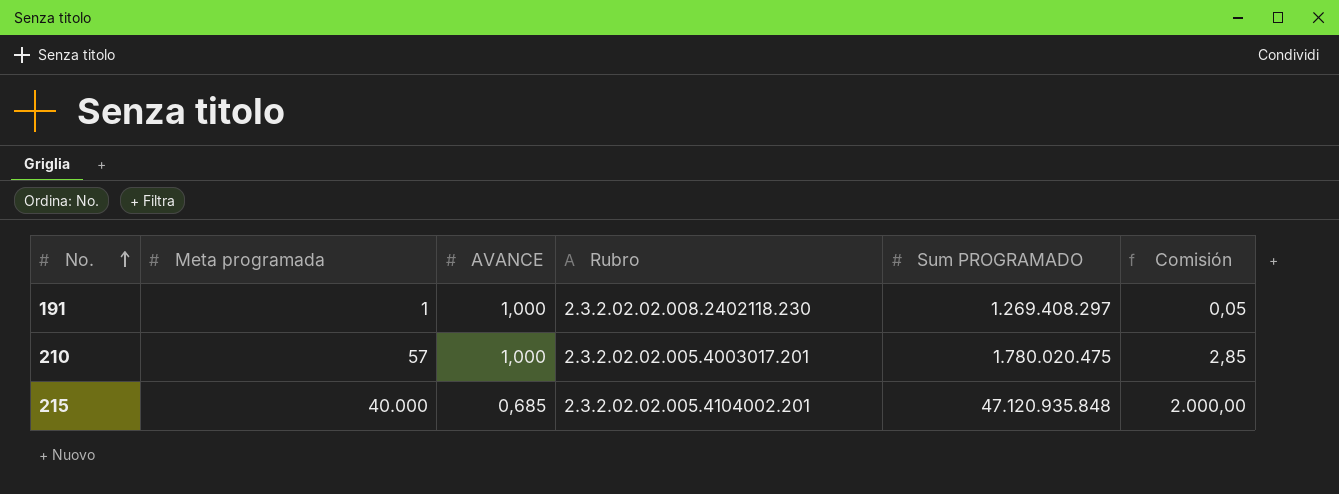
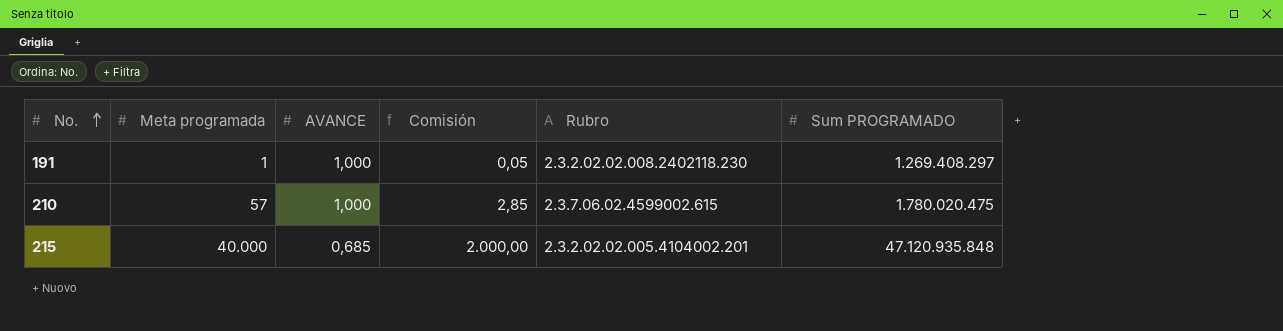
column Comisión | position: 6 -> 4
210 | Rubro: 2.3.2.02.02.005.4003017.201 -> 2.3.7.06.02.4599002.615

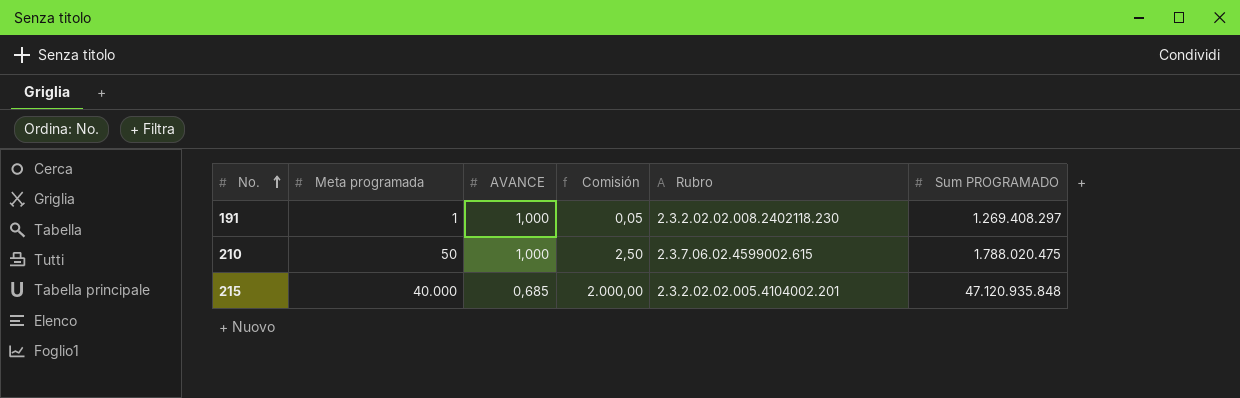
210 | Meta programada: 57 -> 50
210 | Comisión: 2,85 -> 2,50
210 | Sum PROGRAMADO: 1.780.020.475 -> 1.788.020.475

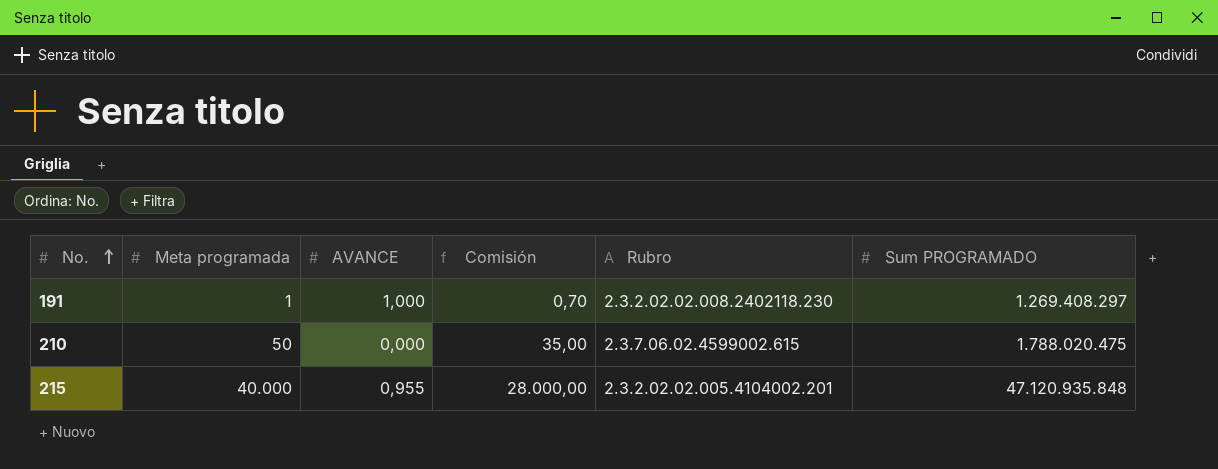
column Comisión | formula: [Meta programada] * 0,05 -> [Meta programada] * 0,7
210 | AVANCE: 1,000 -> 0,000
215 | AVANCE: 0,685 -> 0,955

